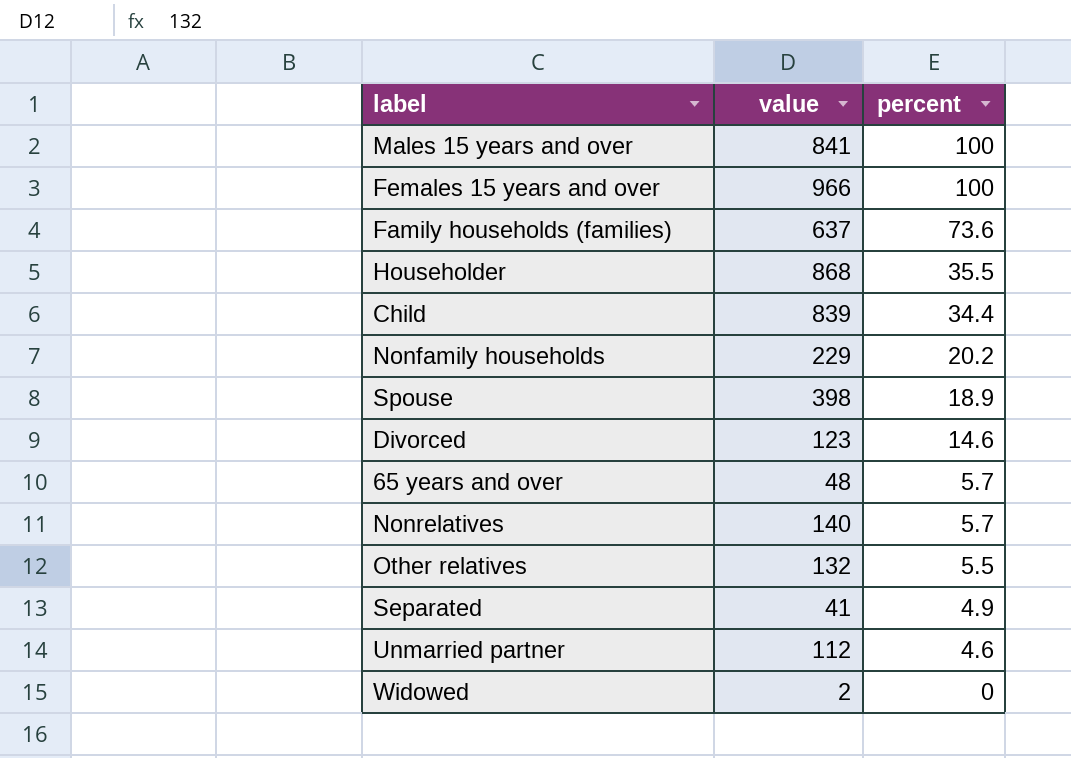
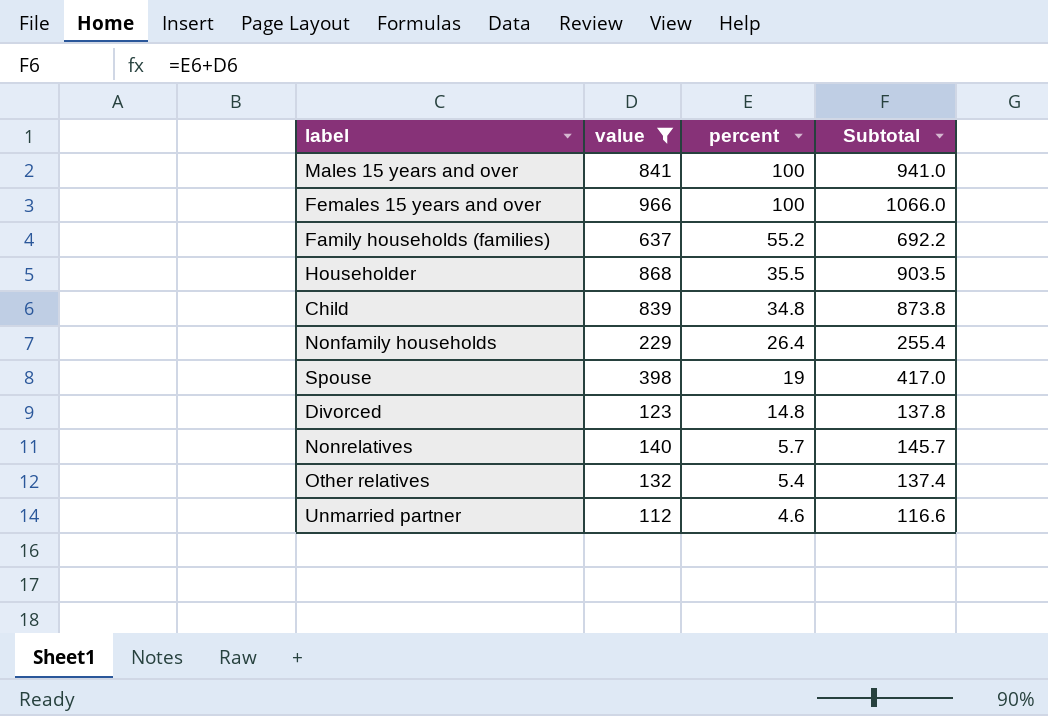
filter: none -> value >= 112
column Subtotal | formula: none -> [value] + [percent]
Family households (families) | percent: 73.6 -> 55.2
Child | percent: 34.4 -> 34.8
Nonfamily households | percent: 20.2 -> 26.4
Spouse | percent: 18.9 -> 19
Divorced | percent: 14.6 -> 14.8
Other relatives | percent: 5.5 -> 5.4

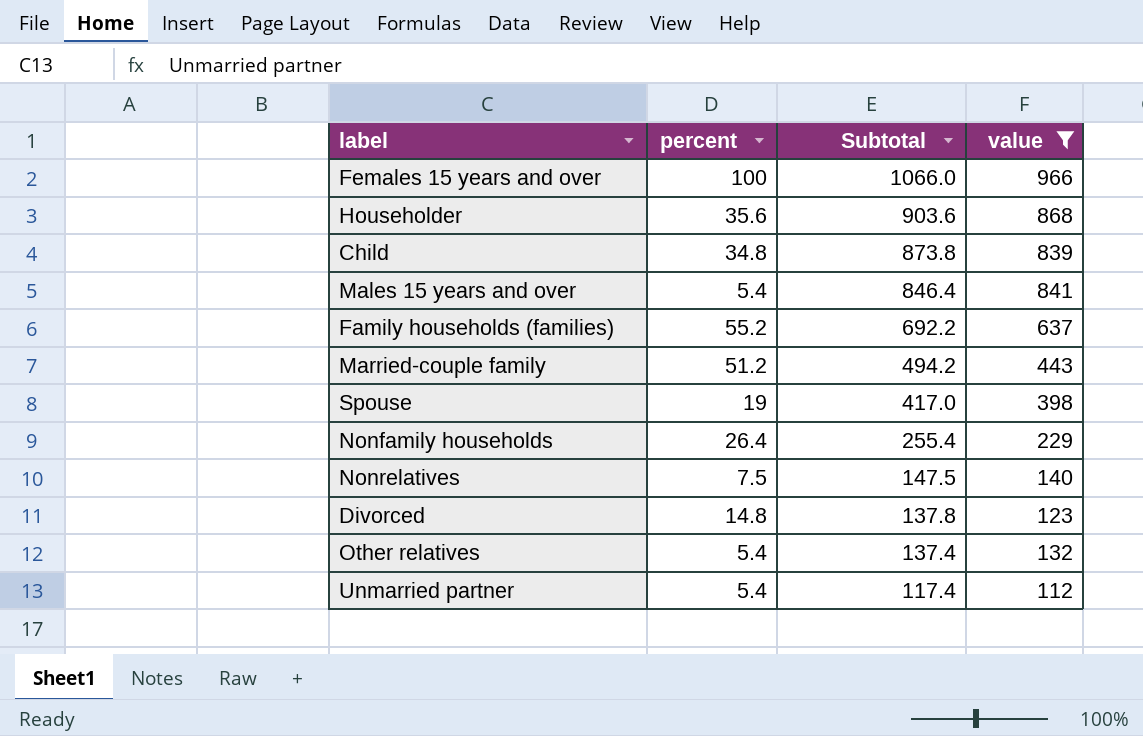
row order: percent descending -> Subtotal descending
column value | position: 2 -> 4
Householder | percent: 35.5 -> 35.6
Householder | Subtotal: 903.5 -> 903.6
Males 15 years and over | percent: 100 -> 5.4
Males 15 years and over | Subtotal: 941.0 -> 846.4
row Married-couple family: none -> 51.2 | 494.2 | 443
Nonrelatives | percent: 5.7 -> 7.5
Nonrelatives | Subtotal: 145.7 -> 147.5
Unmarried partner | percent: 4.6 -> 5.4
Unmarried partner | Subtotal: 116.6 -> 117.4

